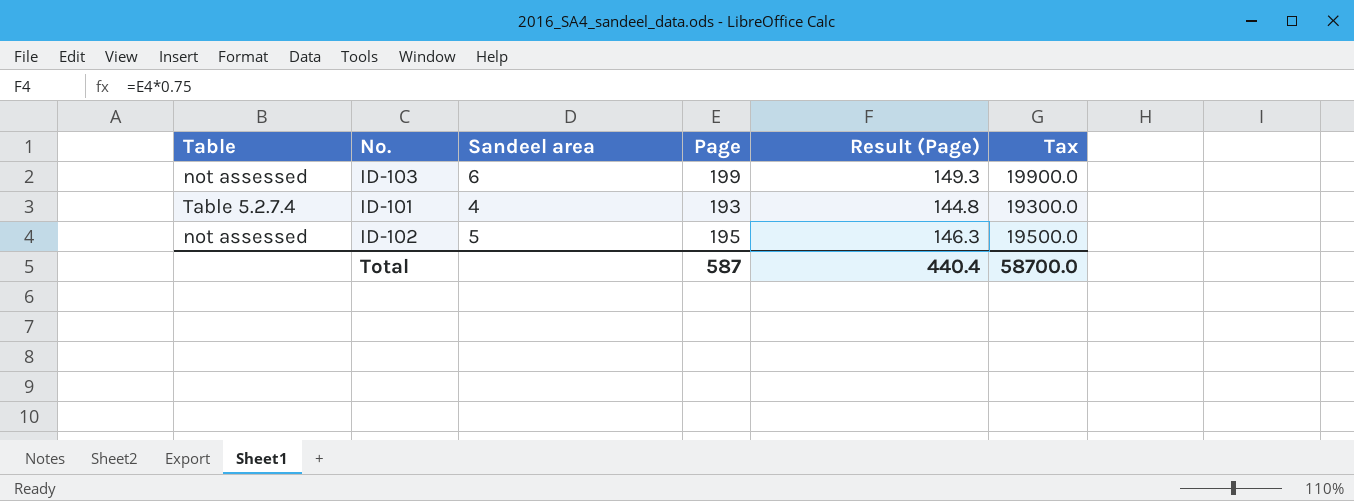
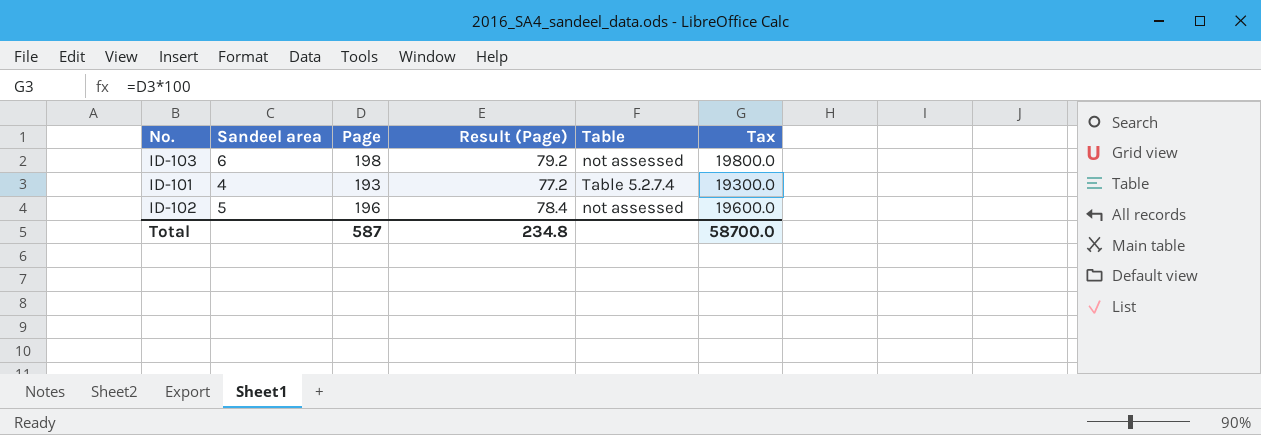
column Result (Page) | formula: [Page] * 0.75 -> [Page] * 0.4
column Table | position: 1 -> 5
ID-103 | Page: 199 -> 198
ID-103 | Tax: 19900.0 -> 19800.0
ID-102 | Page: 195 -> 196
ID-102 | Tax: 19500.0 -> 19600.0
Total | Result (Page): 440.4 -> 234.8

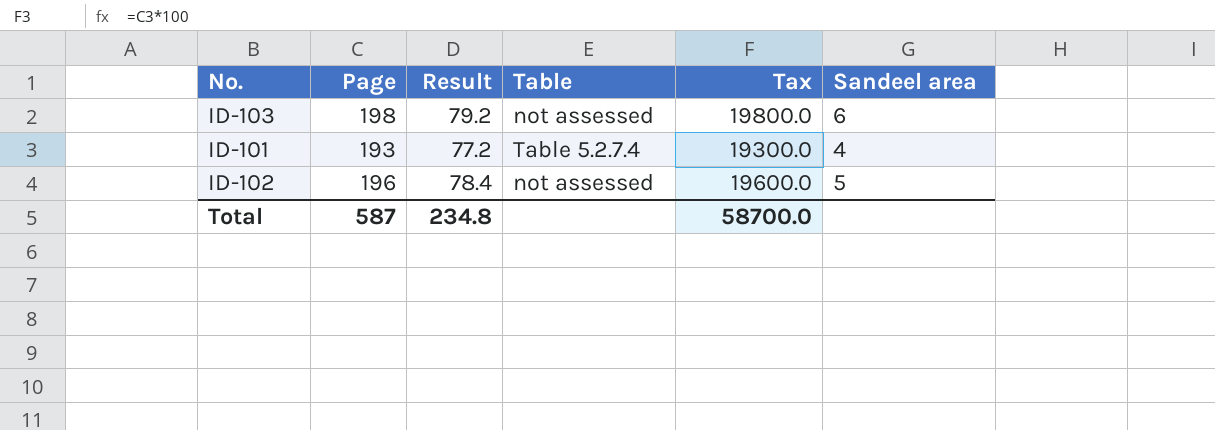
column name: Result (Page) -> Result
column Sandeel area | position: 2 -> 6

